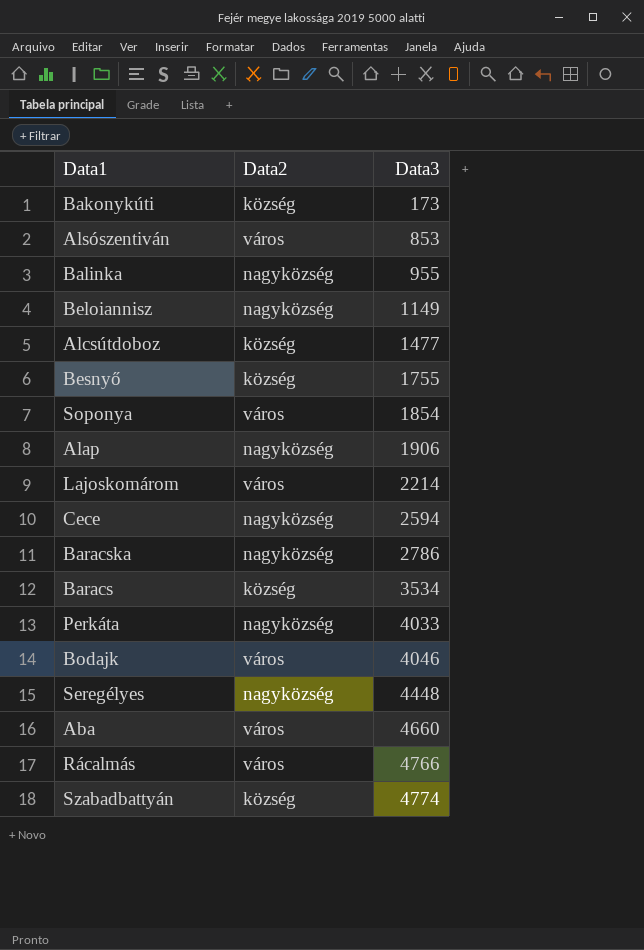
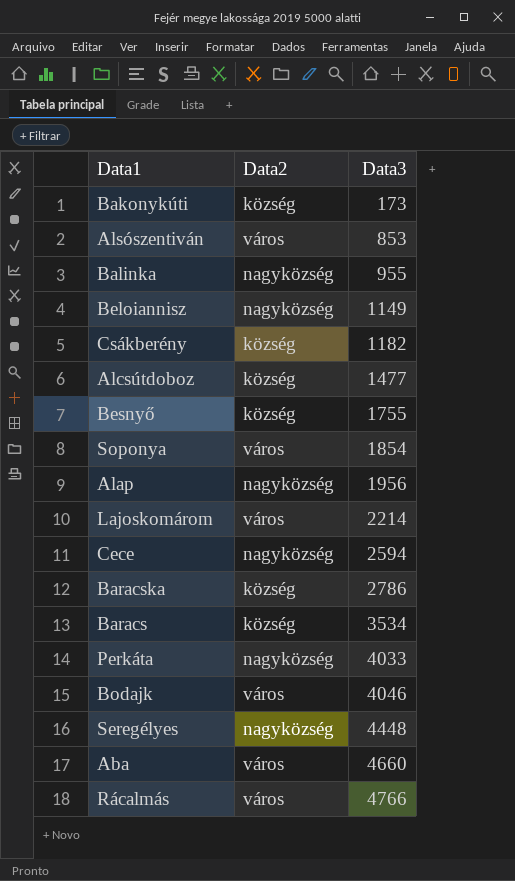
row Szabadbattyán: község | 4774 -> none
row Csákberény: none -> község | 1182
Alap | Data3: 1906 -> 1956
Baracska | Data2: nagyközség -> község

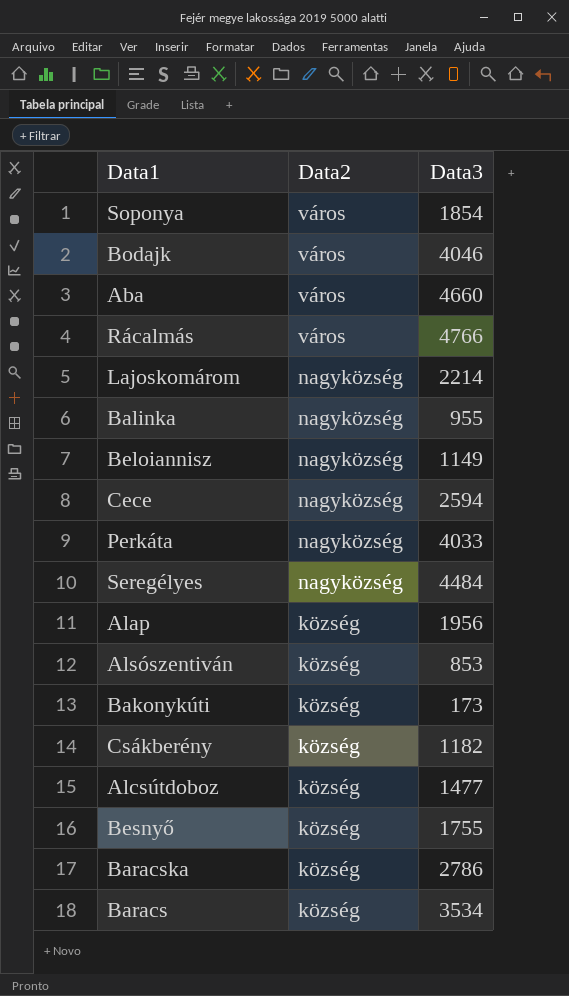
row order: Data3 ascending -> Data2 descending
Lajoskomárom | Data2: város -> nagyközség
Seregélyes | Data3: 4448 -> 4484
Alap | Data2: nagyközség -> község
Alsószentiván | Data2: város -> község

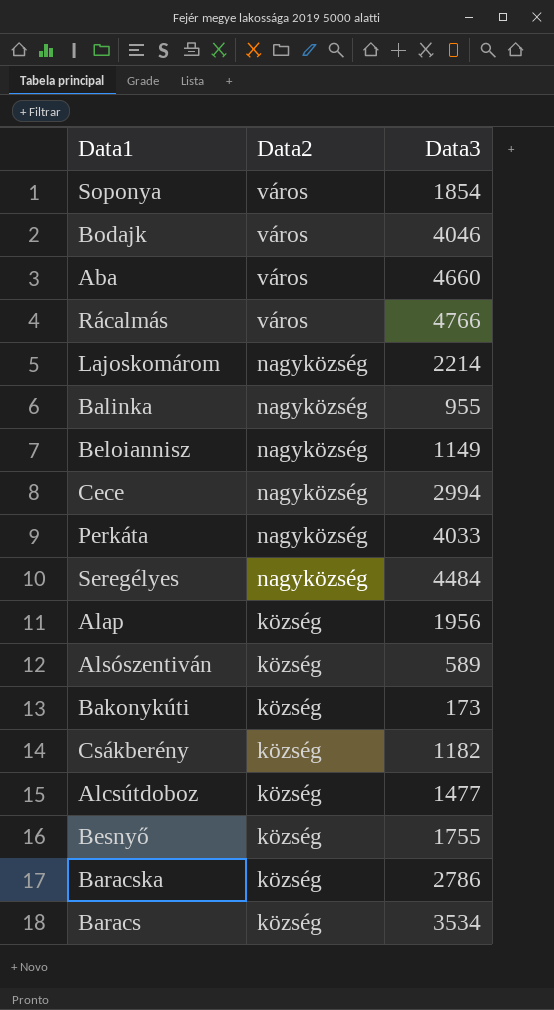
Cece | Data3: 2594 -> 2994
Alsószentiván | Data3: 853 -> 589

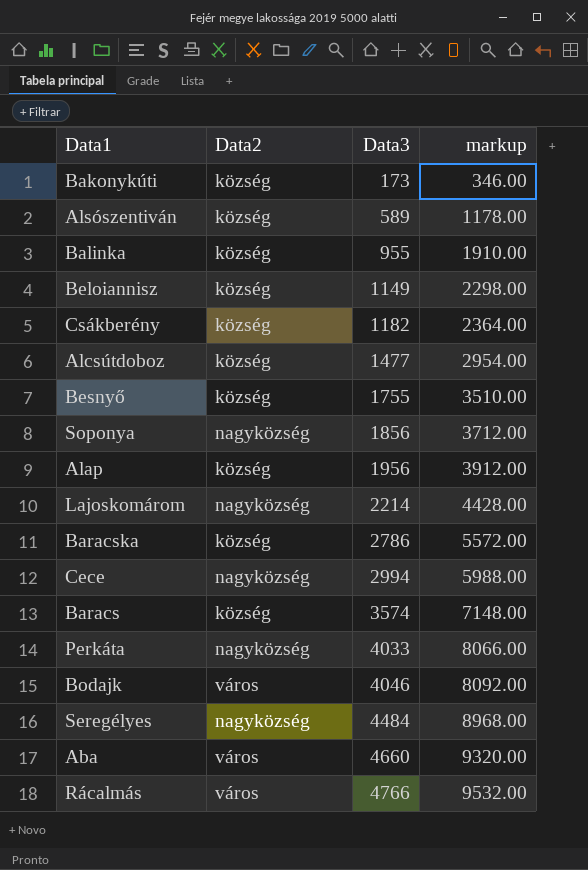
row order: Data2 descending -> Data3 ascending
column markup | formula: none -> [Data3] * 2
Balinka | Data2: nagyközség -> község
Beloiannisz | Data2: nagyközség -> község
Soponya | Data2: város -> nagyközség
Soponya | Data3: 1854 -> 1856
Baracs | Data3: 3534 -> 3574

